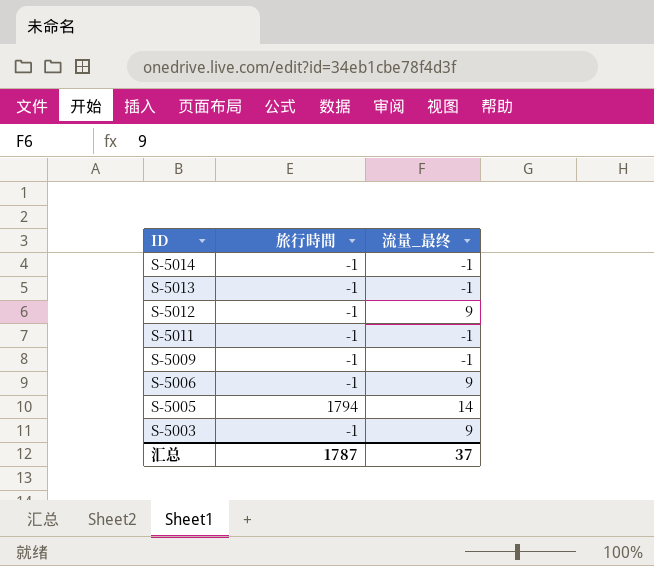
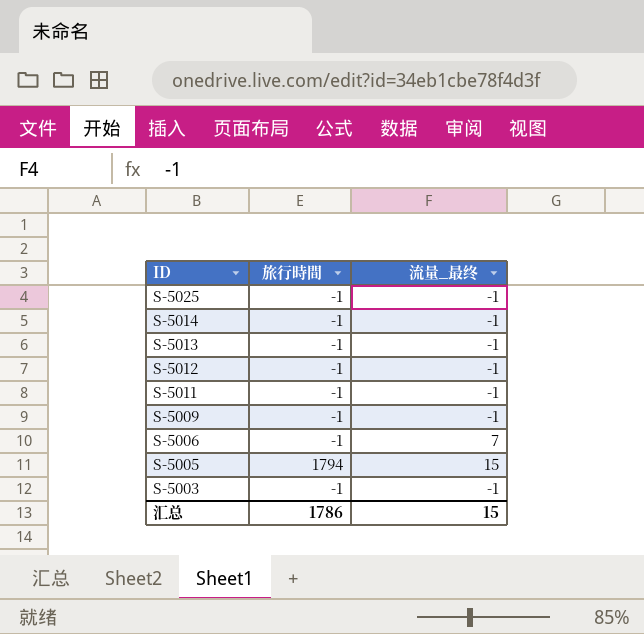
row S-5025: none -> -1 | -1
S-5012 | 流量_最终: 9 -> -1
S-5006 | 流量_最终: 9 -> 7
S-5005 | 流量_最终: 14 -> 15
S-5003 | 流量_最终: 9 -> -1
汇总 | 旅行時間: 1787 -> 1786
汇总 | 流量_最终: 37 -> 15

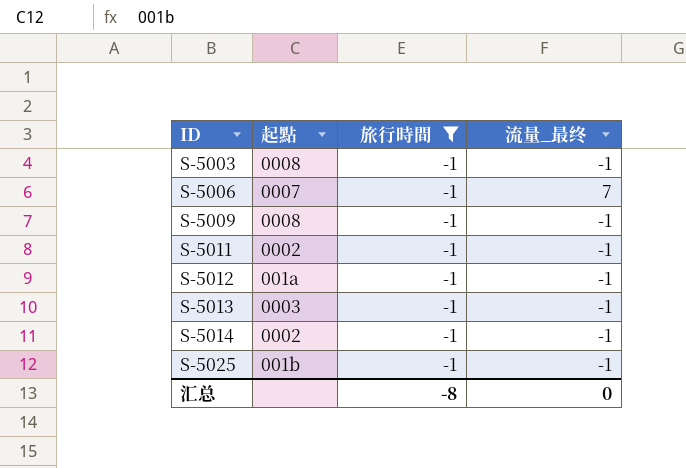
filter: none -> 旅行時間 = -1
row order: ID descending -> ID ascending
column 起點 | position: none -> 2
汇总 | 旅行時間: 1786 -> -8
汇总 | 流量_最终: 15 -> 0

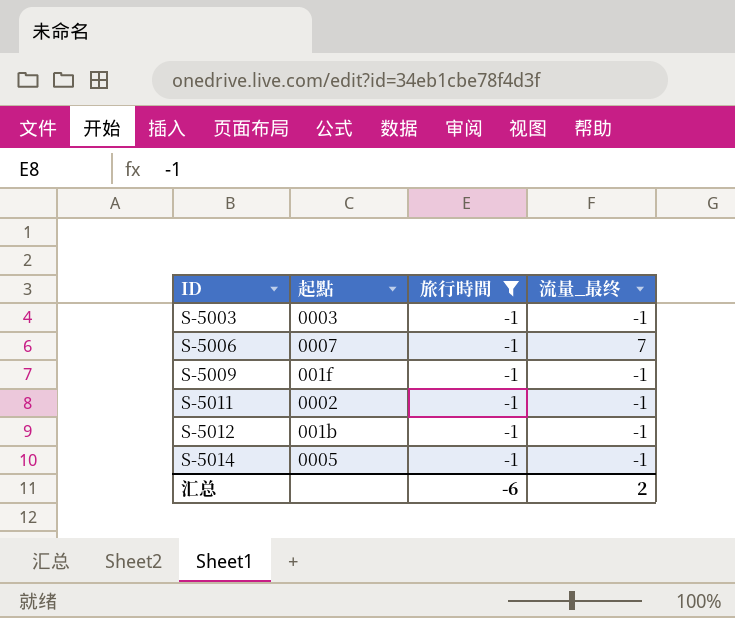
row S-5013: 0003 | -1 | -1 -> none
row S-5025: 001b | -1 | -1 -> none
S-5003 | 起點: 0008 -> 0003
S-5009 | 起點: 0008 -> 001f
S-5012 | 起點: 001a -> 001b
S-5014 | 起點: 0002 -> 0005
汇总 | 旅行時間: -8 -> -6
汇总 | 流量_最终: 0 -> 2

